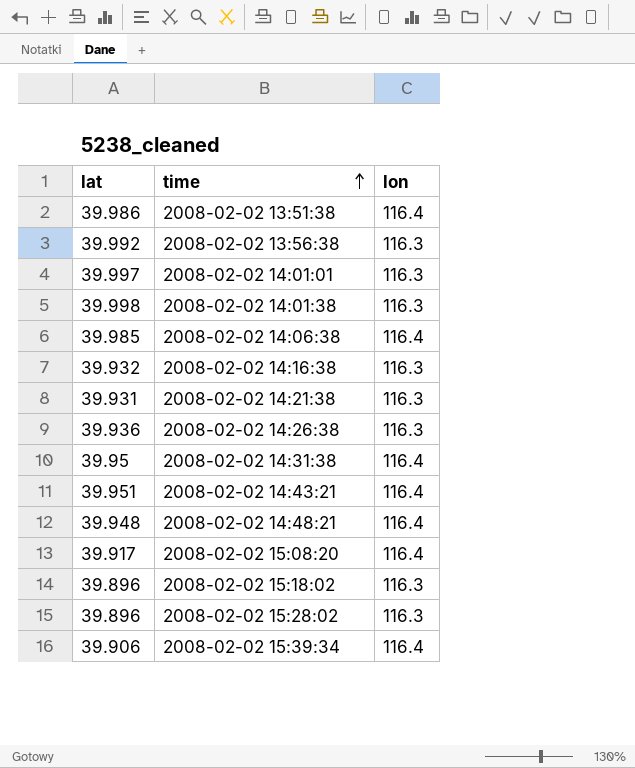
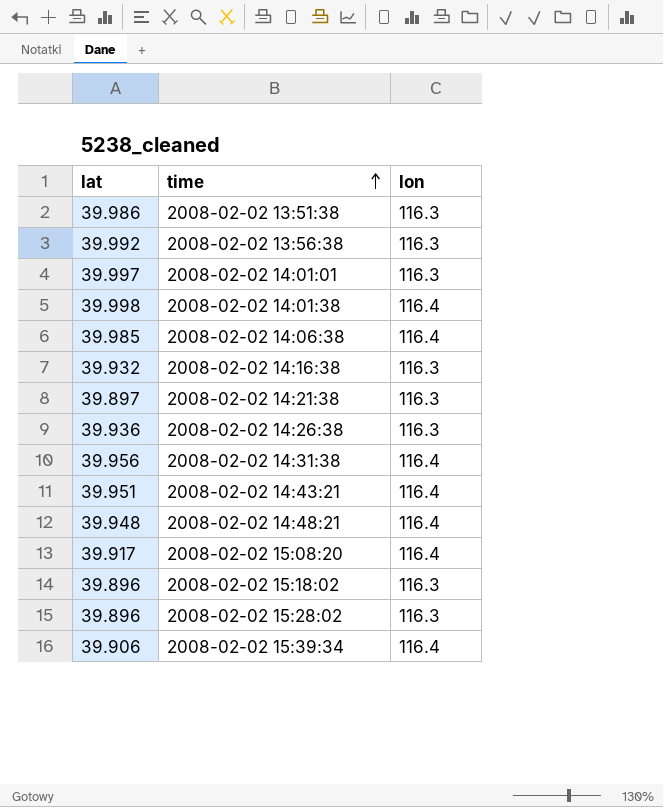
2008-02-02 13:51:38 | lon: 116.4 -> 116.3
2008-02-02 14:01:38 | lon: 116.3 -> 116.4
2008-02-02 14:21:38 | lat: 39.931 -> 39.897
2008-02-02 14:31:38 | lat: 39.95 -> 39.956

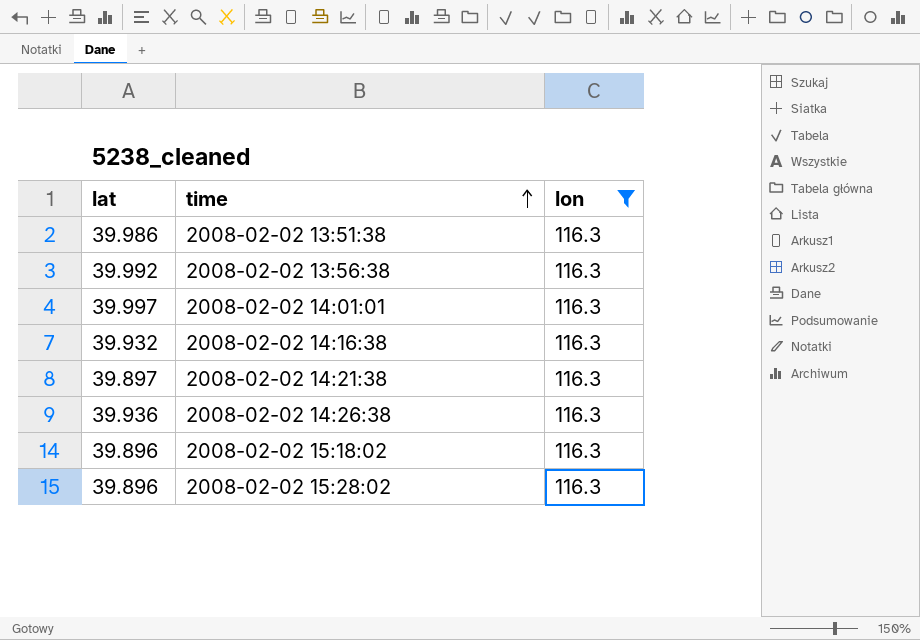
filter: none -> lon = 116.3

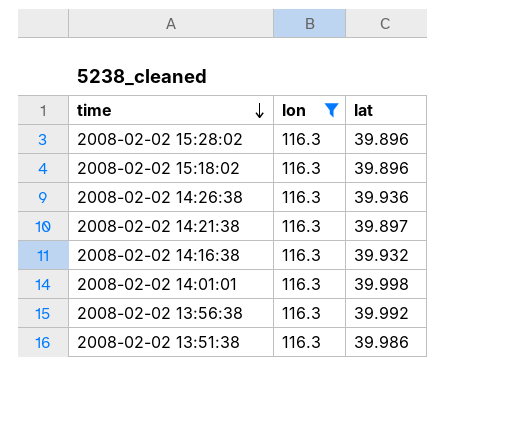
row order: time ascending -> time descending
column lat | position: 1 -> 3
2008-02-02 14:01:01 | lat: 39.997 -> 39.998

